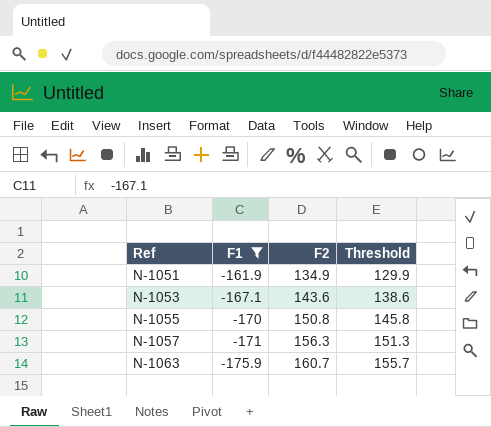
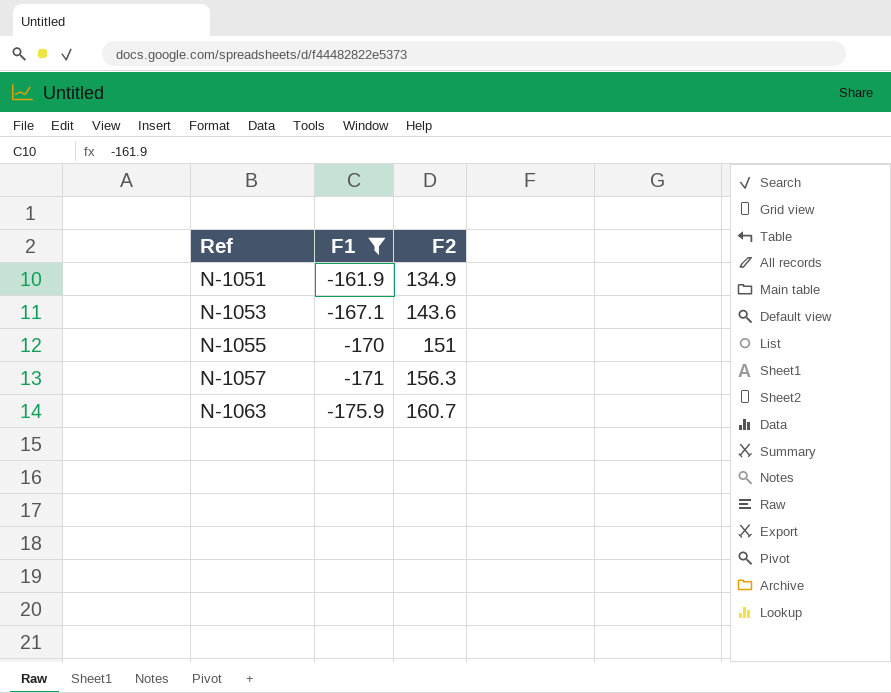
column Threshold | formula: [F2] - 5 -> none
N-1055 | F2: 150.8 -> 151

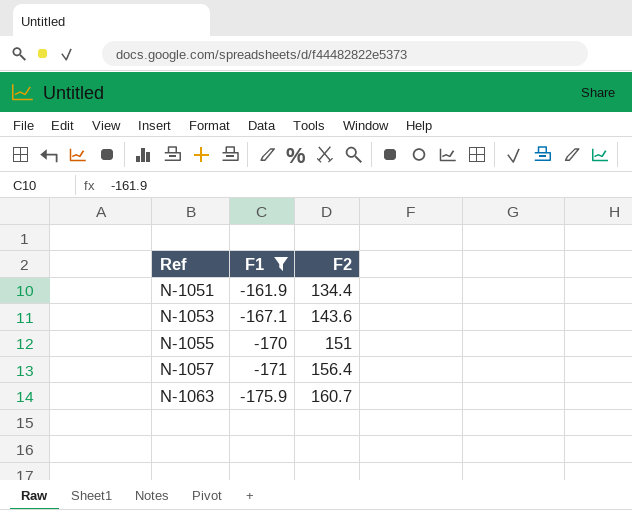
N-1051 | F2: 134.9 -> 134.4
N-1057 | F2: 156.3 -> 156.4

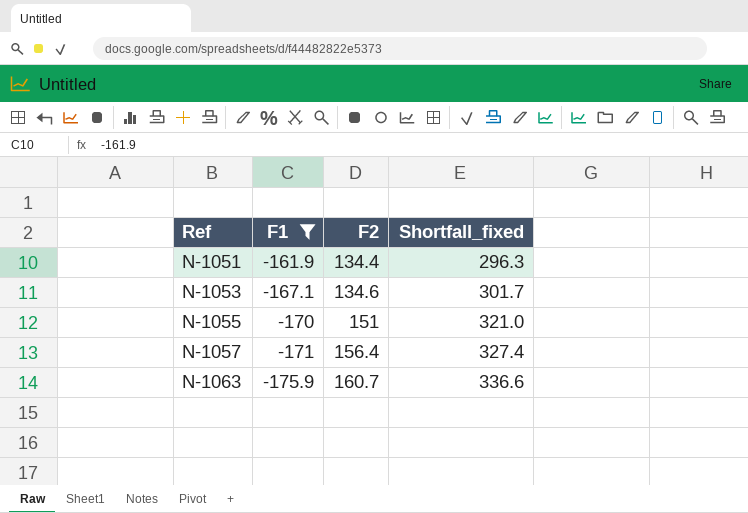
column Shortfall_fixed | formula: none -> [F2] - [F1]
N-1053 | F2: 143.6 -> 134.6

